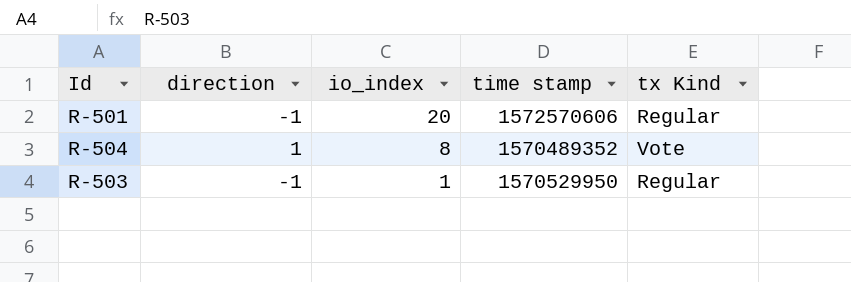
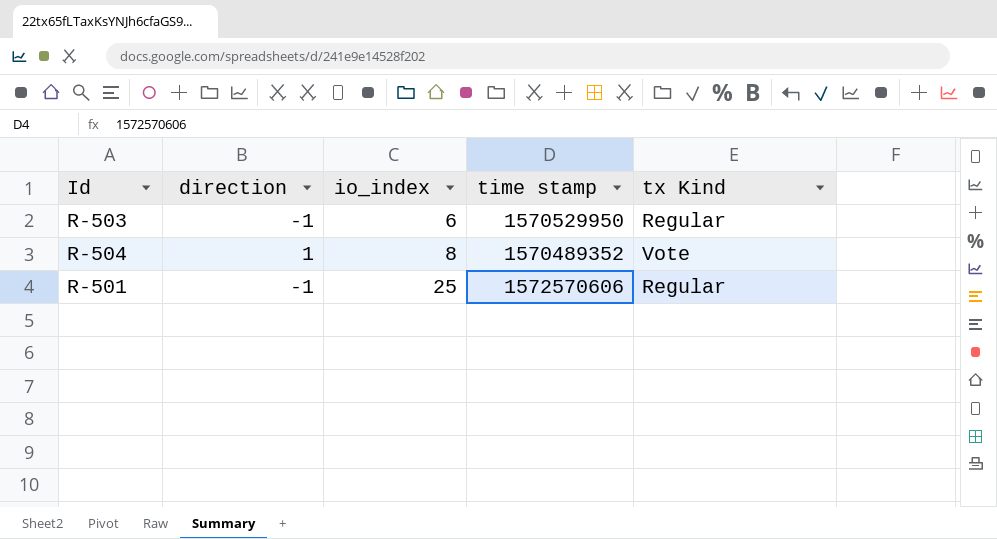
row order: io_index descending -> io_index ascending
R-503 | io_index: 1 -> 6
R-501 | io_index: 20 -> 25

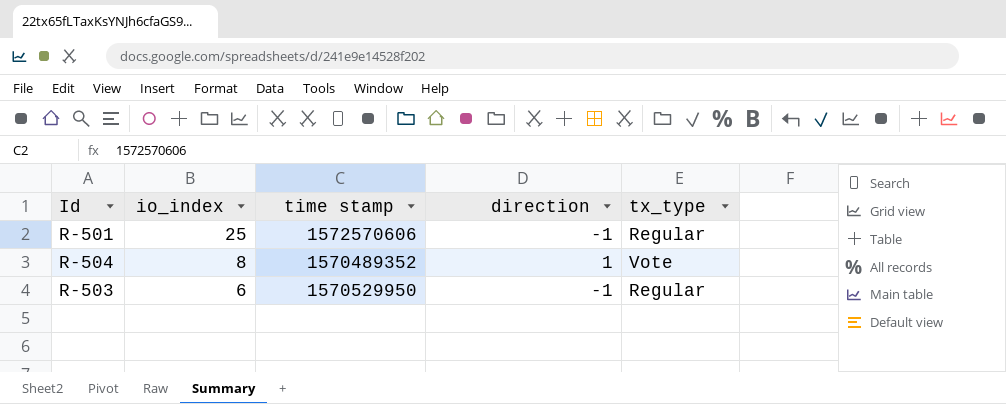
row order: io_index ascending -> io_index descending
column direction | position: 2 -> 4
column name: tx Kind -> tx_type

